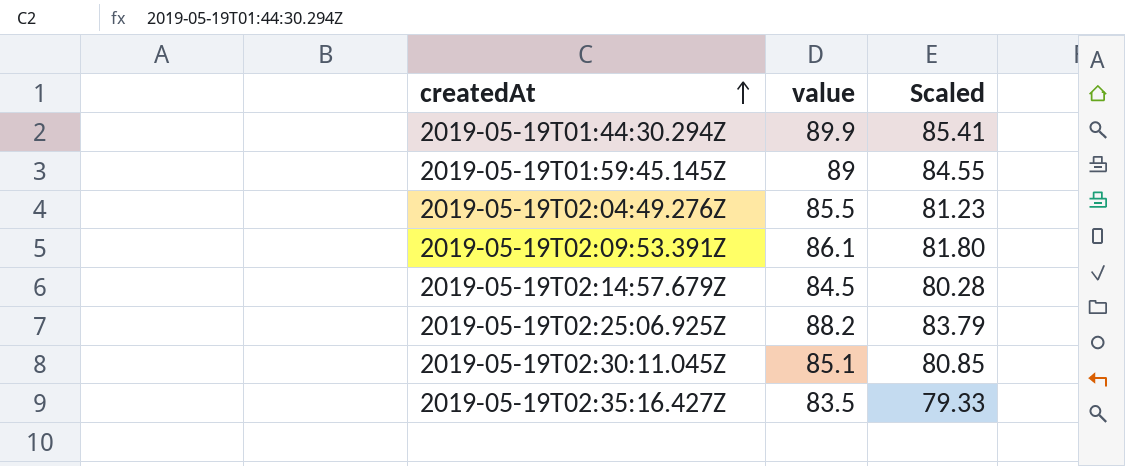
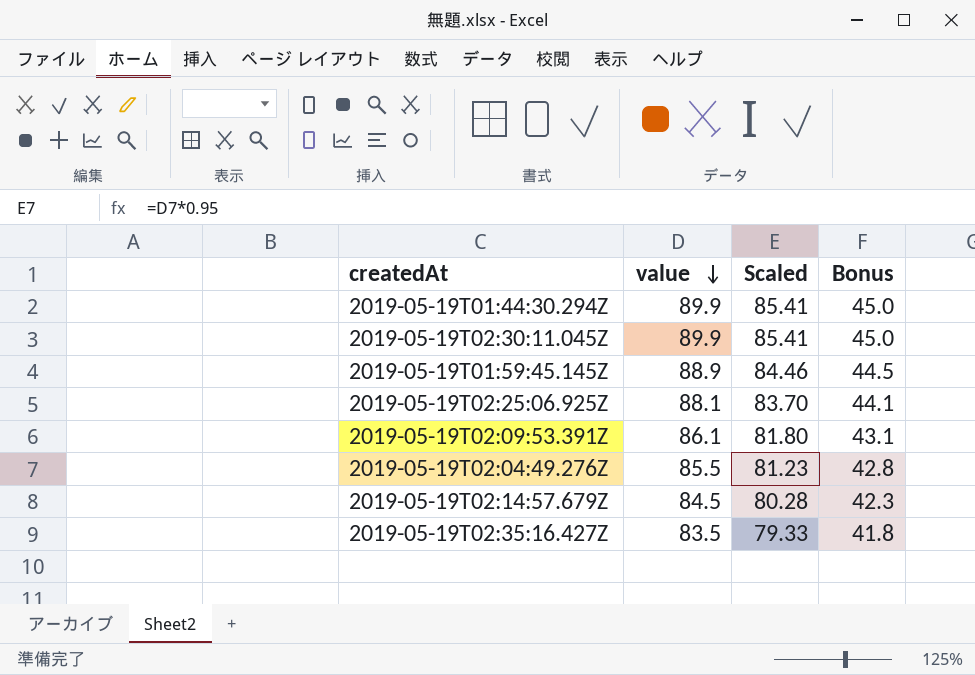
row order: createdAt ascending -> value descending
column Bonus | formula: none -> [value] * 0.5
2019-05-19T02:30:11.045Z | value: 85.1 -> 89.9
2019-05-19T02:30:11.045Z | Scaled: 80.85 -> 85.41
2019-05-19T01:59:45.145Z | value: 89 -> 88.9
2019-05-19T01:59:45.145Z | Scaled: 84.55 -> 84.46
2019-05-19T02:25:06.925Z | value: 88.2 -> 88.1
2019-05-19T02:25:06.925Z | Scaled: 83.79 -> 83.70

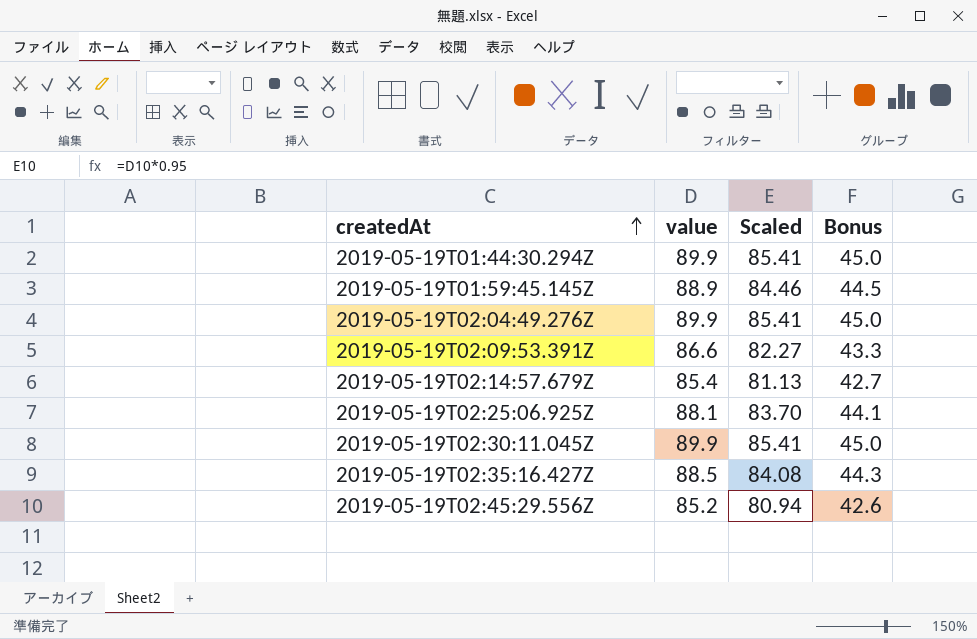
row order: value descending -> createdAt ascending
2019-05-19T02:04:49.276Z | value: 85.5 -> 89.9
2019-05-19T02:04:49.276Z | Scaled: 81.23 -> 85.41
2019-05-19T02:04:49.276Z | Bonus: 42.8 -> 45.0
2019-05-19T02:09:53.391Z | value: 86.1 -> 86.6
2019-05-19T02:09:53.391Z | Scaled: 81.80 -> 82.27
2019-05-19T02:09:53.391Z | Bonus: 43.1 -> 43.3
2019-05-19T02:14:57.679Z | value: 84.5 -> 85.4
2019-05-19T02:14:57.679Z | Scaled: 80.28 -> 81.13
2019-05-19T02:14:57.679Z | Bonus: 42.3 -> 42.7
2019-05-19T02:35:16.427Z | value: 83.5 -> 88.5
2019-05-19T02:35:16.427Z | Scaled: 79.33 -> 84.08
2019-05-19T02:35:16.427Z | Bonus: 41.8 -> 44.3
row 2019-05-19T02:45:29.556Z: none -> 85.2 | 80.94 | 42.6

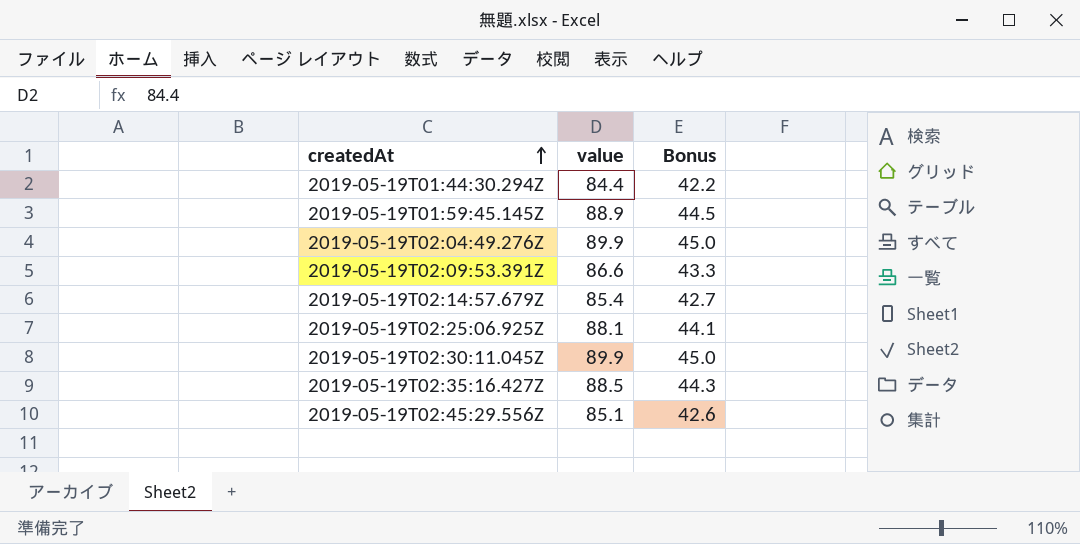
column Scaled | formula: [value] * 0.95 -> none
2019-05-19T01:44:30.294Z | value: 89.9 -> 84.4
2019-05-19T01:44:30.294Z | Bonus: 45.0 -> 42.2
2019-05-19T02:45:29.556Z | value: 85.2 -> 85.1

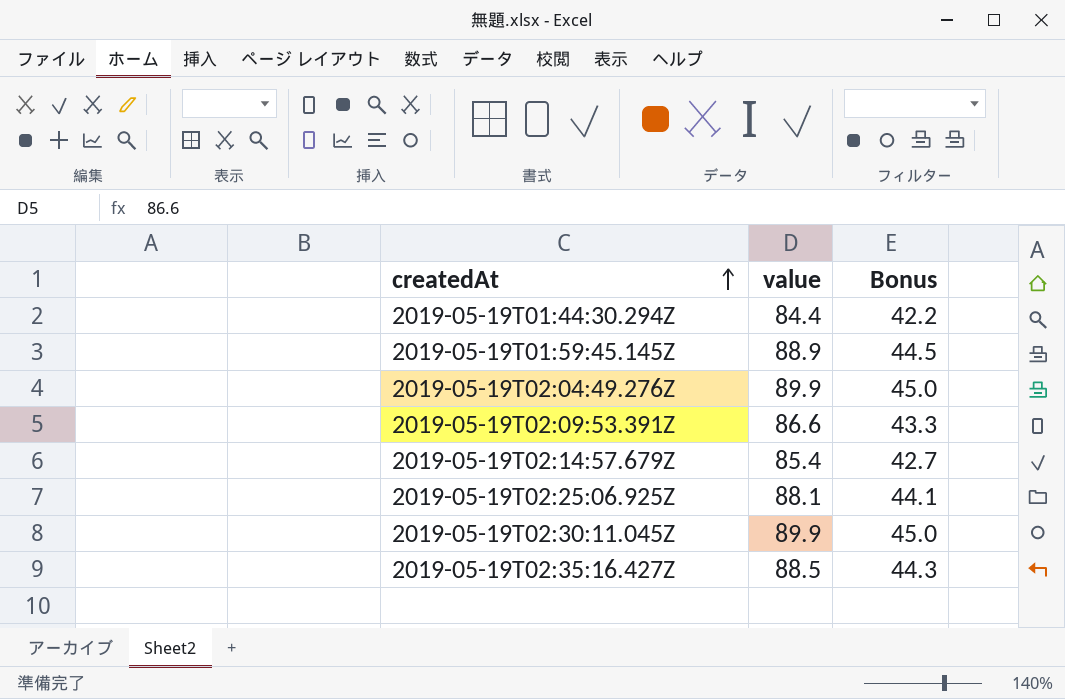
row 2019-05-19T02:45:29.556Z: 85.1 | 42.6 -> none

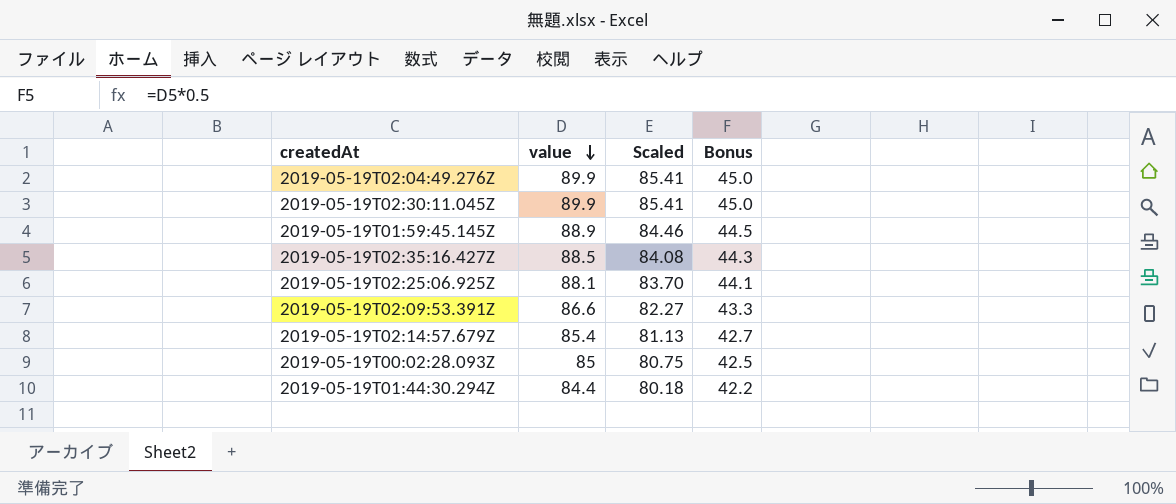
row order: createdAt ascending -> value descending
column Scaled | formula: none -> [value] * 0.95
row 2019-05-19T00:02:28.093Z: none -> 85 | 80.75 | 42.5

